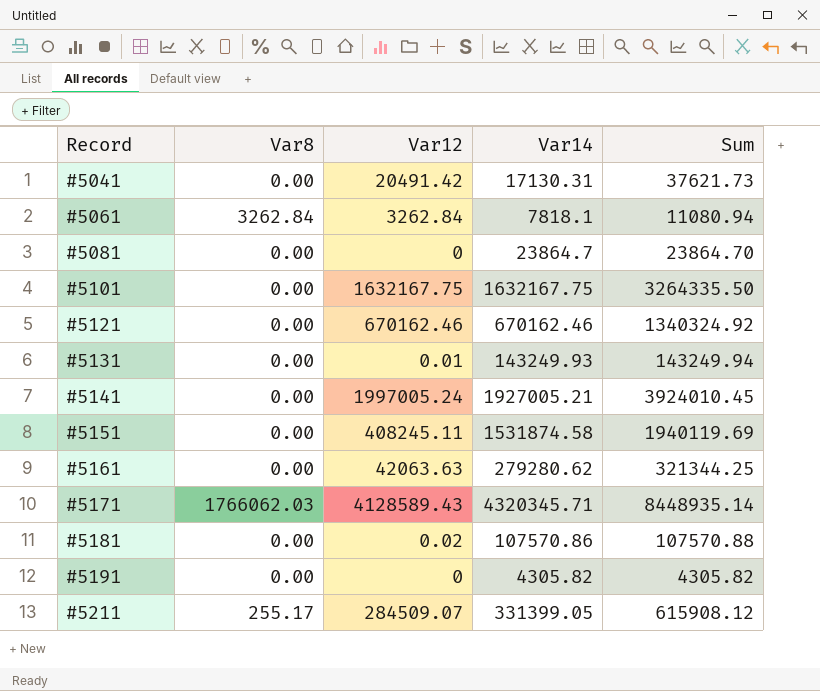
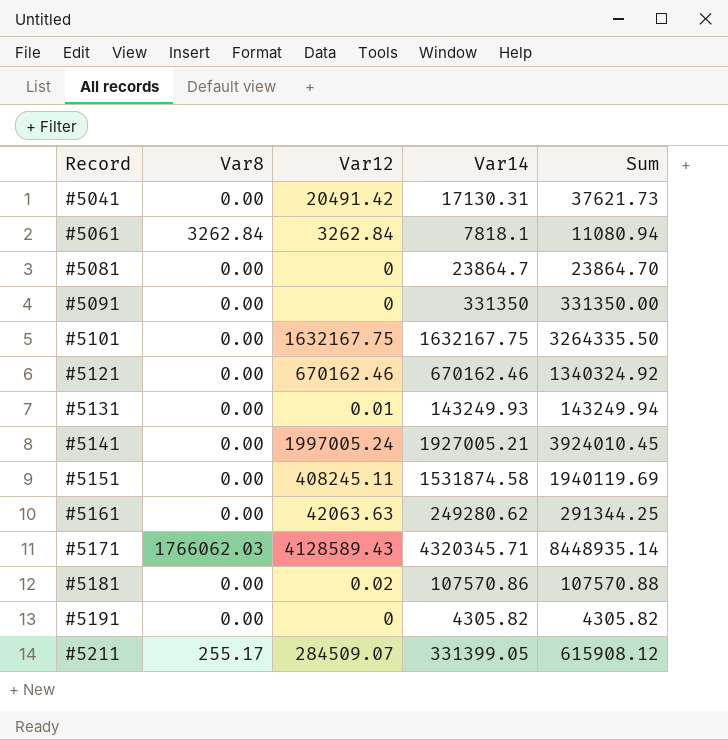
row #5091: none -> 0.00 | 0 | 331350 | 331350.00
#5161 | Var14: 279280.62 -> 249280.62
#5161 | Sum: 321344.25 -> 291344.25

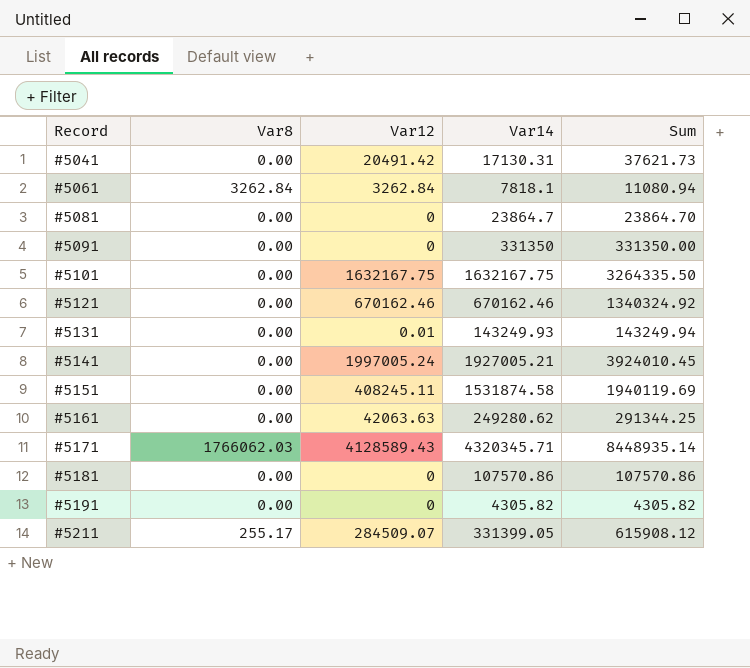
#5181 | Var12: 0.02 -> 0
#5181 | Sum: 107570.88 -> 107570.86

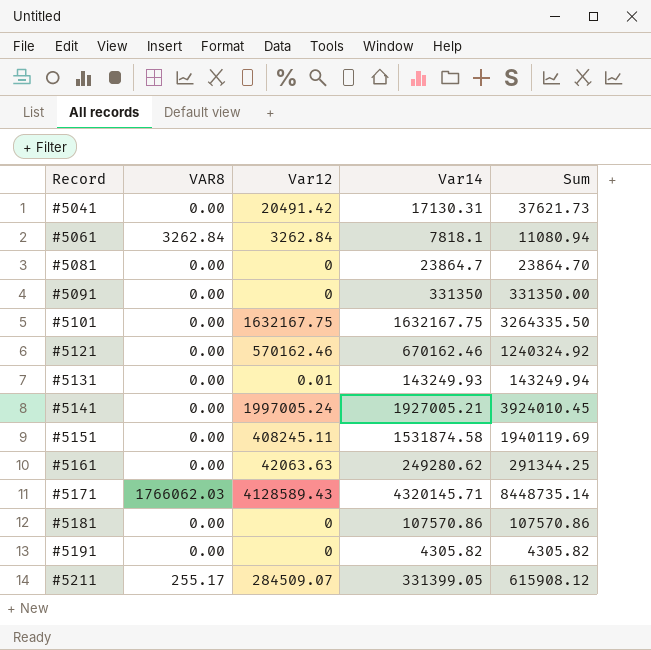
column name: Var8 -> VAR8
#5121 | Var12: 670162.46 -> 570162.46
#5121 | Sum: 1340324.92 -> 1240324.92
#5171 | Var14: 4320345.71 -> 4320145.71
#5171 | Sum: 8448935.14 -> 8448735.14

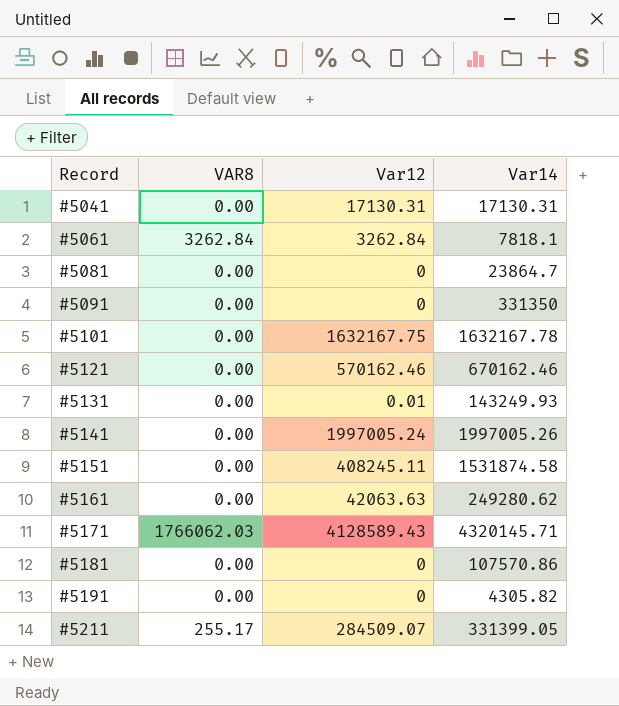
column Sum | formula: [Var12] + [Var14] -> none
#5041 | Var12: 20491.42 -> 17130.31
#5101 | Var14: 1632167.75 -> 1632167.78
#5141 | Var14: 1927005.21 -> 1997005.26

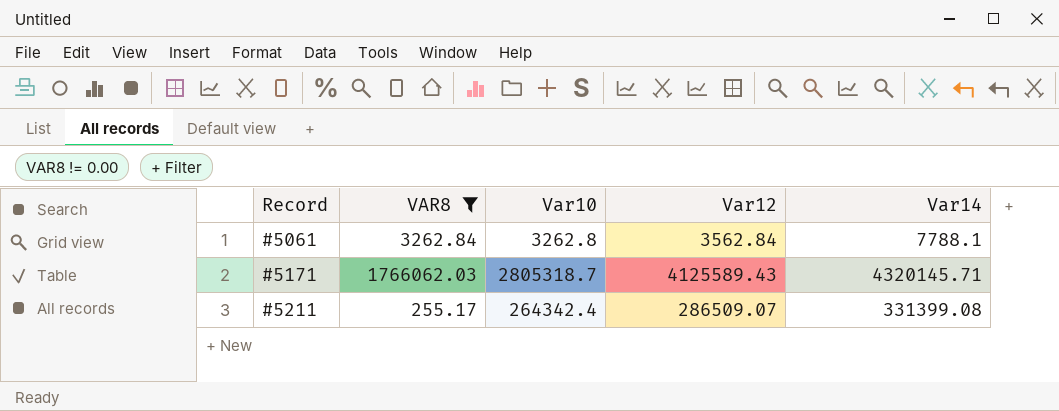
filter: none -> VAR8 != 0.00
column Var10 | position: none -> 3
#5061 | Var12: 3262.84 -> 3562.84
#5061 | Var14: 7818.1 -> 7788.1
#5171 | Var12: 4128589.43 -> 4125589.43
#5211 | Var12: 284509.07 -> 286509.07
#5211 | Var14: 331399.05 -> 331399.08

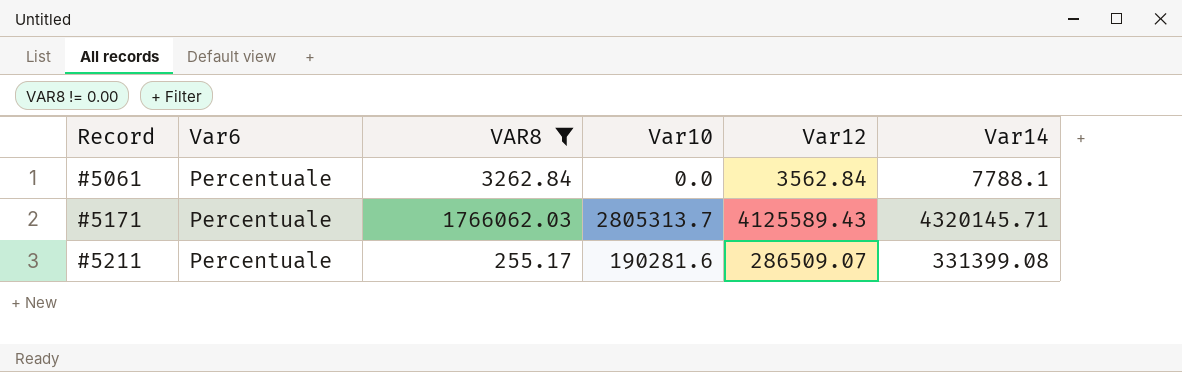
column Var6 | position: none -> 2
#5061 | Var10: 3262.8 -> 0.0
#5171 | Var10: 2805318.7 -> 2805313.7
#5211 | Var10: 264342.4 -> 190281.6

